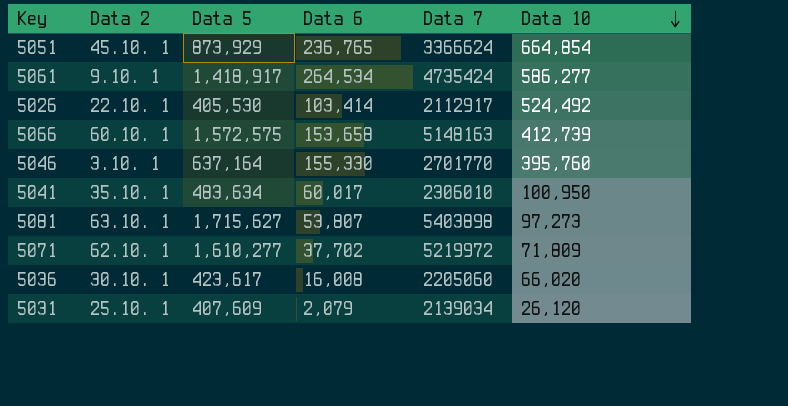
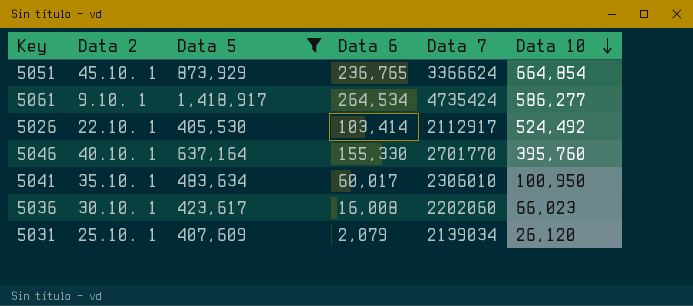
filter: none -> Data 5 <= 1,418,917
5046 | Data 2: 3.10. 1 -> 40.10. 1
5036 | Data 7: 2205060 -> 2202060
5036 | Data 10: 66,020 -> 66,023

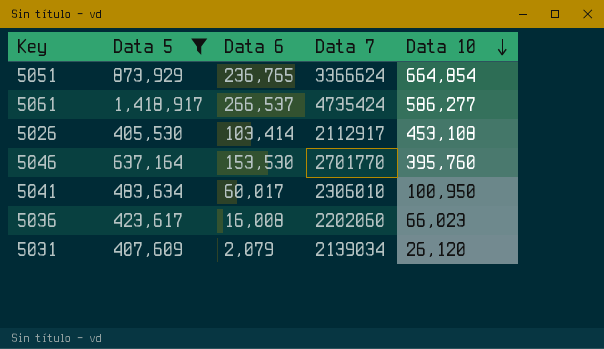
column Data 2 | position: 2 -> none
5061 | Data 6: 264,534 -> 266,537
5026 | Data 10: 524,492 -> 453,108
5046 | Data 6: 155,330 -> 153,530

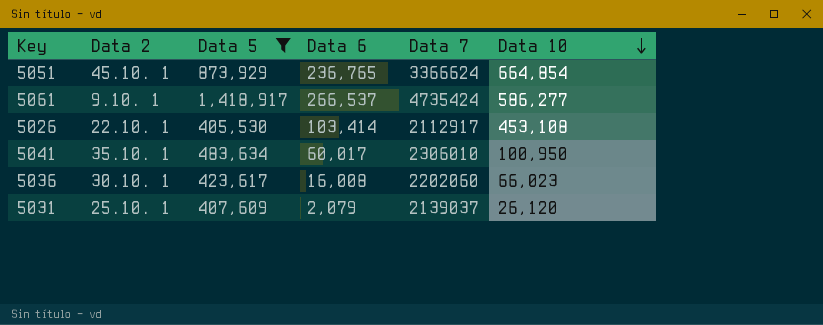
column Data 2 | position: none -> 2
row 5046: 637,164 | 153,530 | 2701770 | 395,760 -> none
5031 | Data 7: 2139034 -> 2139037

